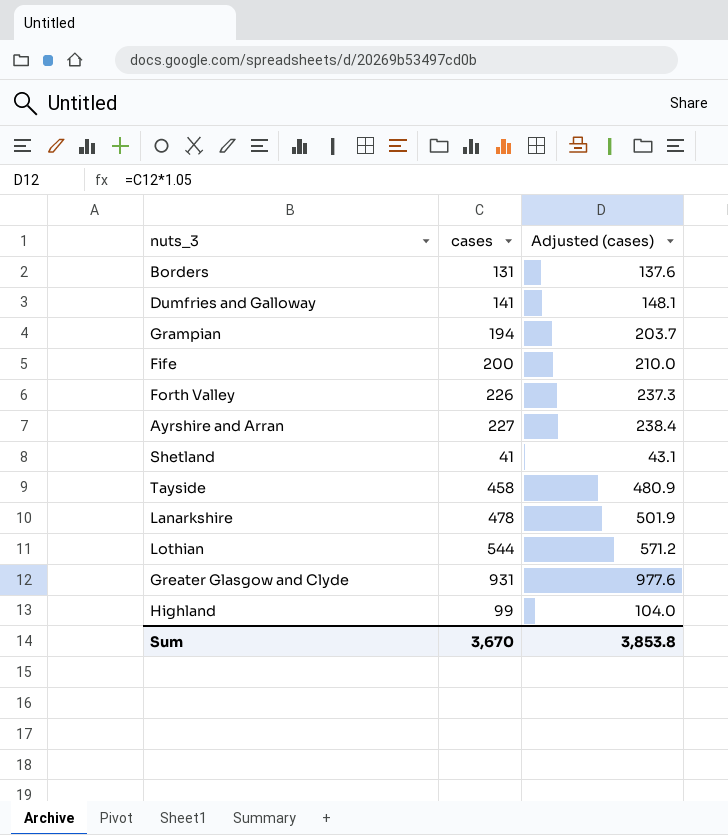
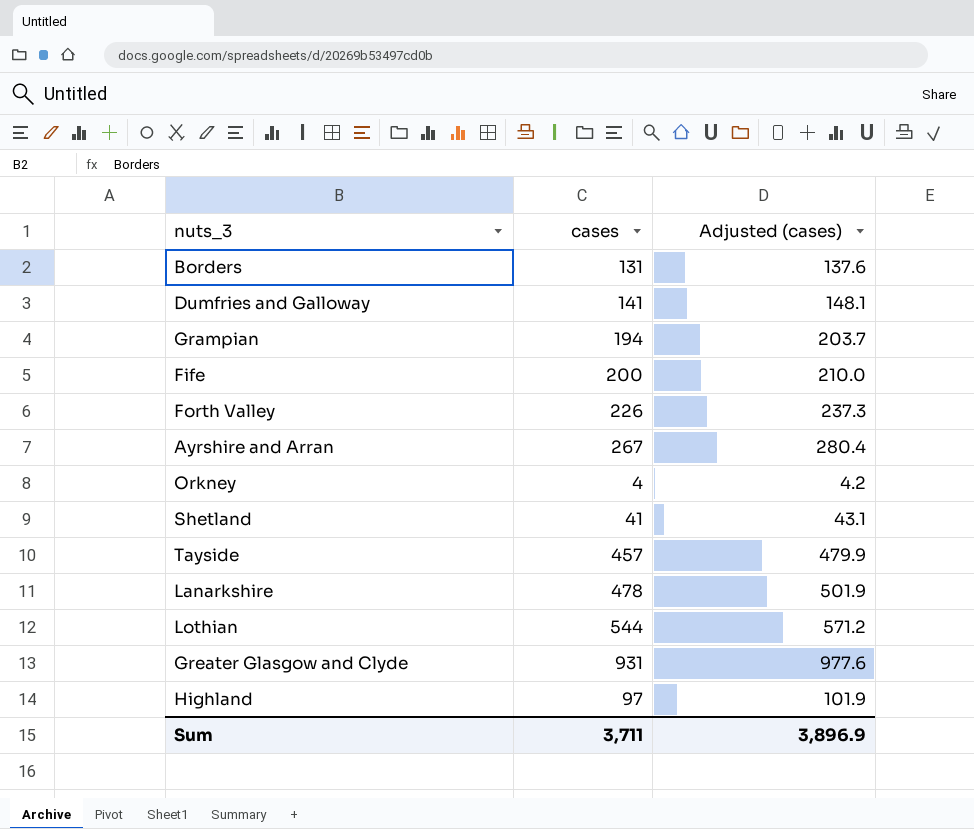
Ayrshire and Arran | cases: 227 -> 267
Ayrshire and Arran | Adjusted (cases): 238.4 -> 280.4
row Orkney: none -> 4 | 4.2
Tayside | cases: 458 -> 457
Tayside | Adjusted (cases): 480.9 -> 479.9
Highland | cases: 99 -> 97
Highland | Adjusted (cases): 104.0 -> 101.9
Sum | cases: 3,670 -> 3,711
Sum | Adjusted (cases): 3,853.8 -> 3,896.9

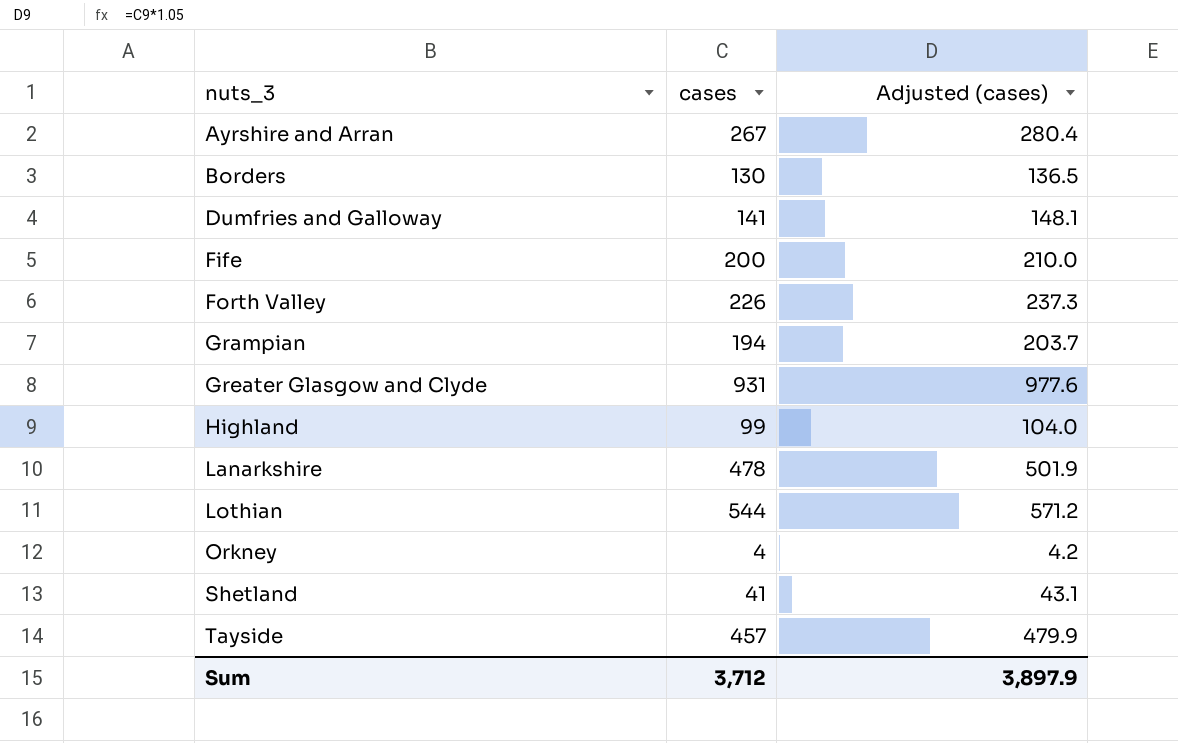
row order: none -> nuts_3 ascending
Borders | cases: 131 -> 130
Borders | Adjusted (cases): 137.6 -> 136.5
Highland | cases: 97 -> 99
Highland | Adjusted (cases): 101.9 -> 104.0
Sum | cases: 3,711 -> 3,712
Sum | Adjusted (cases): 3,896.9 -> 3,897.9

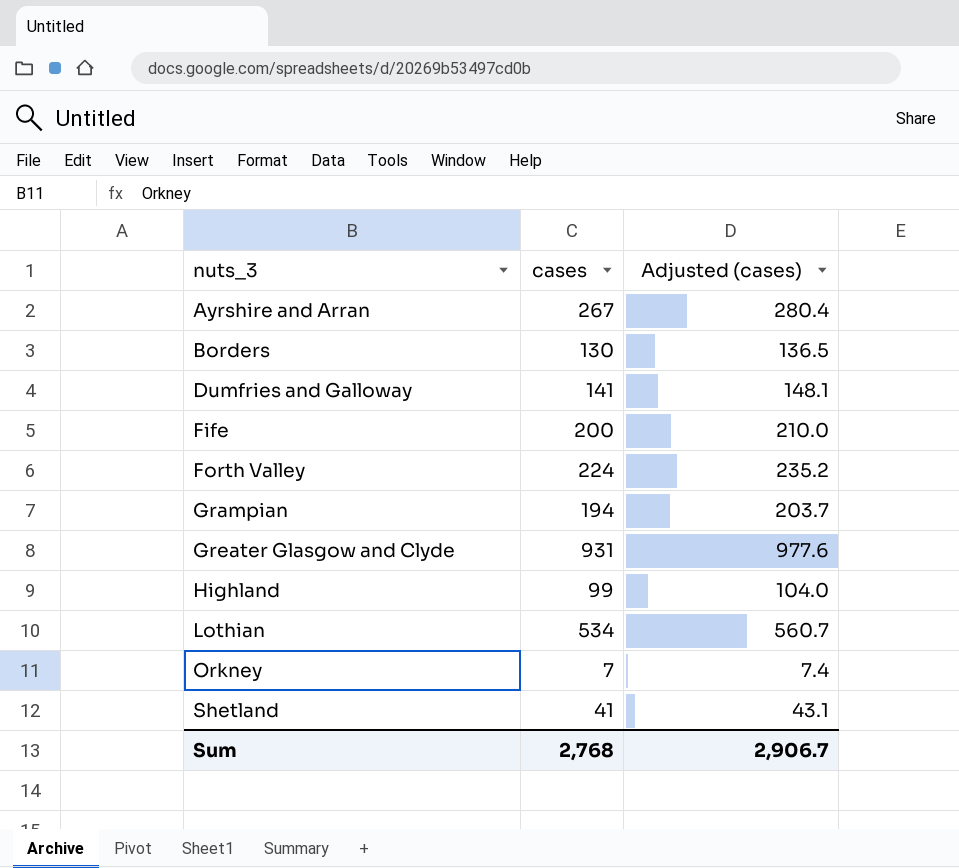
row Lanarkshire: 478 | 501.9 -> none
row Tayside: 457 | 479.9 -> none
Forth Valley | cases: 226 -> 224
Forth Valley | Adjusted (cases): 237.3 -> 235.2
Lothian | cases: 544 -> 534
Lothian | Adjusted (cases): 571.2 -> 560.7
Orkney | cases: 4 -> 7
Orkney | Adjusted (cases): 4.2 -> 7.4
Sum | cases: 3,712 -> 2,768
Sum | Adjusted (cases): 3,897.9 -> 2,906.7

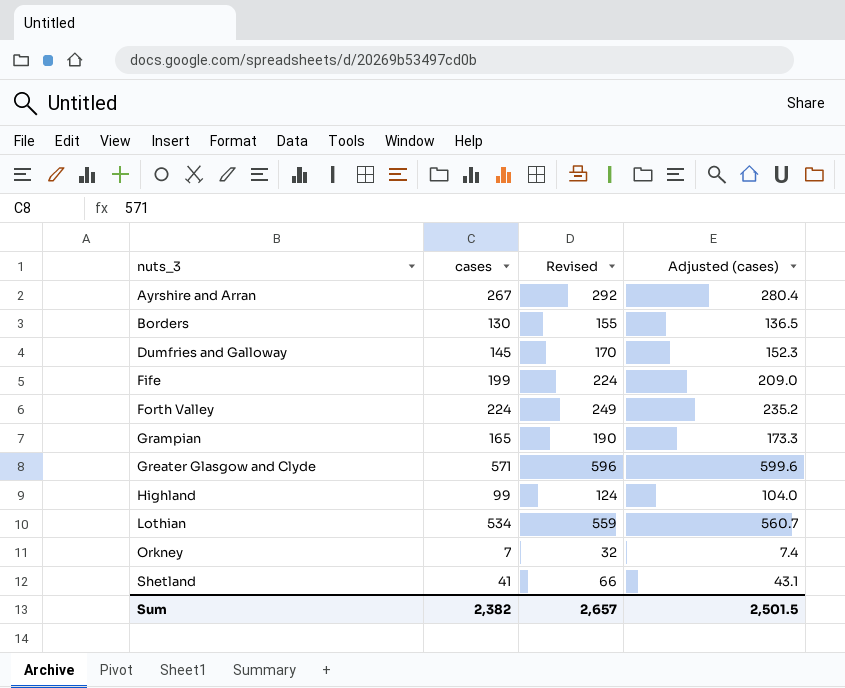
column Revised | formula: none -> [cases] + 25
Dumfries and Galloway | cases: 141 -> 145
Dumfries and Galloway | Adjusted (cases): 148.1 -> 152.3
Fife | cases: 200 -> 199
Fife | Adjusted (cases): 210.0 -> 209.0
Grampian | cases: 194 -> 165
Grampian | Adjusted (cases): 203.7 -> 173.3
Greater Glasgow and Clyde | cases: 931 -> 571
Greater Glasgow and Clyde | Adjusted (cases): 977.6 -> 599.6
Sum | cases: 2,768 -> 2,382
Sum | Adjusted (cases): 2,906.7 -> 2,501.5

